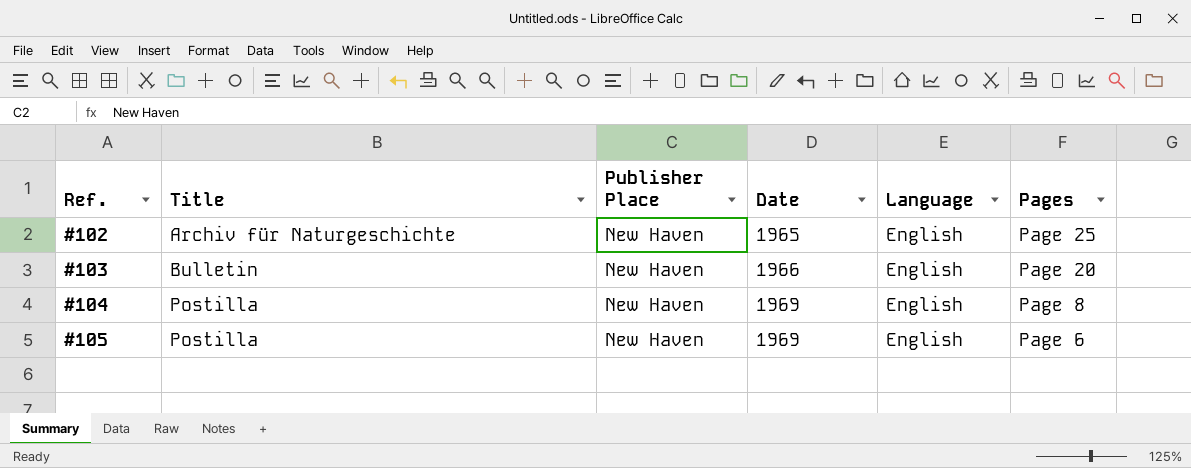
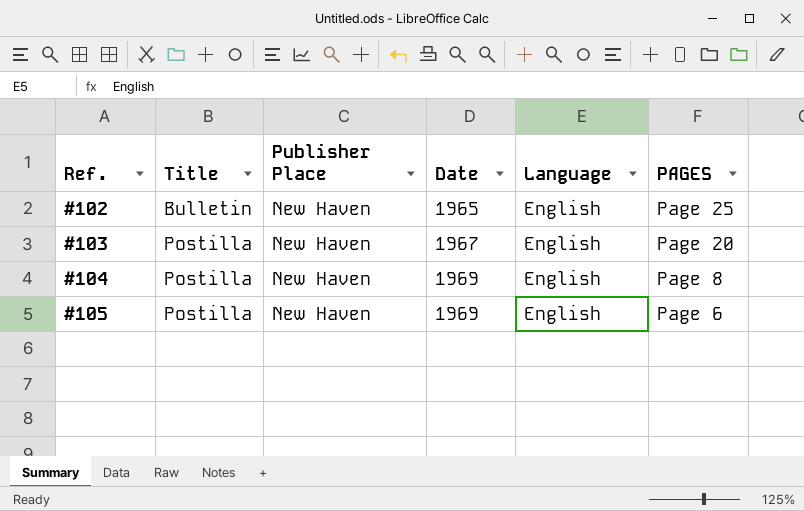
column name: Pages -> PAGES
#102 | Title: Archiv für Naturgeschichte -> Bulletin
#103 | Title: Bulletin -> Postilla
#103 | Date: 1966 -> 1967

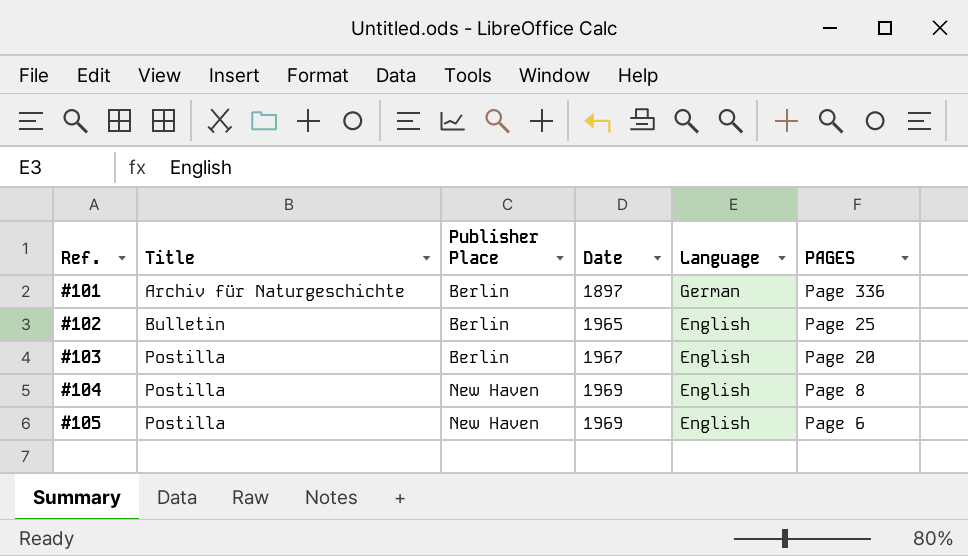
row #101: none -> Archiv für Naturgeschichte | Berlin | 1897 | German | Page 336
#102 | Publisher Place: New Haven -> Berlin
#103 | Publisher Place: New Haven -> Berlin

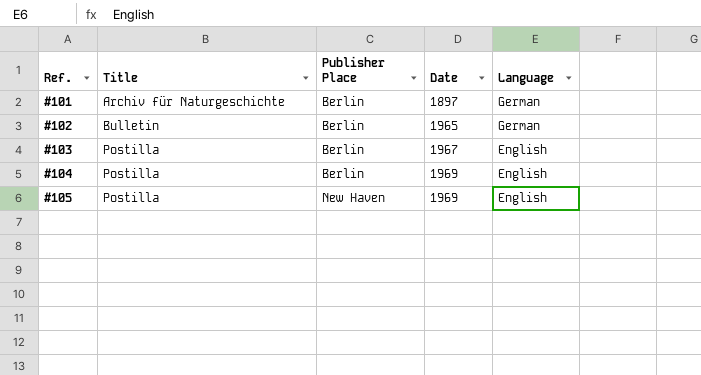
column PAGES | position: 6 -> none
#102 | Language: English -> German
#104 | Publisher Place: New Haven -> Berlin

